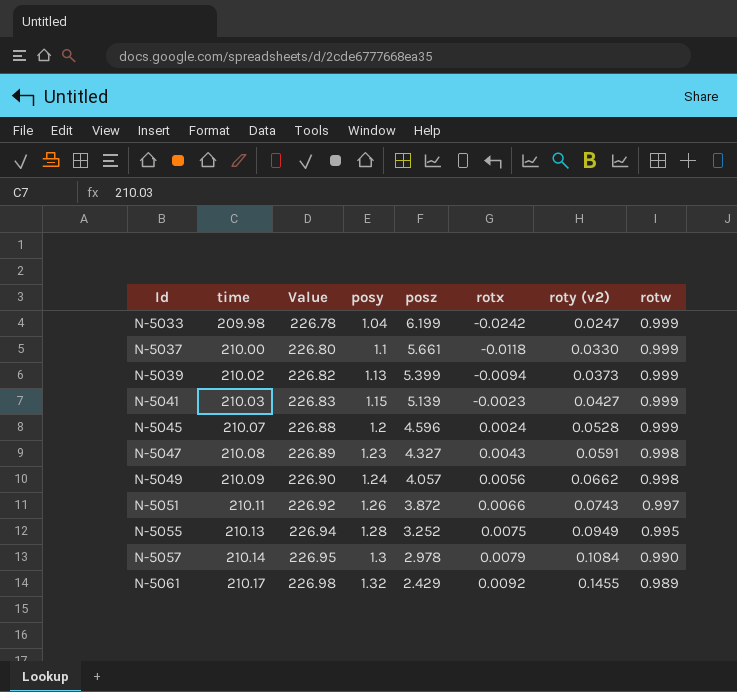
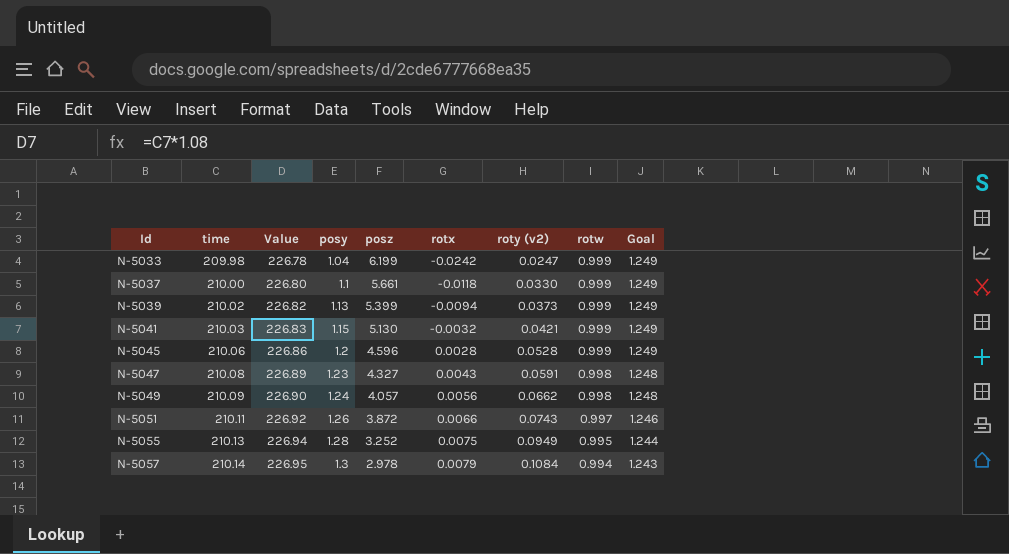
column Goal | formula: none -> [rotw] * 1.25
row N-5061: 210.17 | 226.98 | 1.32 | 2.429 | 0.0092 | 0.1455 | 0.989 -> none
N-5041 | posz: 5.139 -> 5.130
N-5041 | rotx: -0.0023 -> -0.0032
N-5041 | roty (v2): 0.0427 -> 0.0421
N-5045 | time: 210.07 -> 210.06
N-5045 | Value: 226.88 -> 226.86
N-5045 | rotx: 0.0024 -> 0.0028
N-5057 | rotw: 0.990 -> 0.994

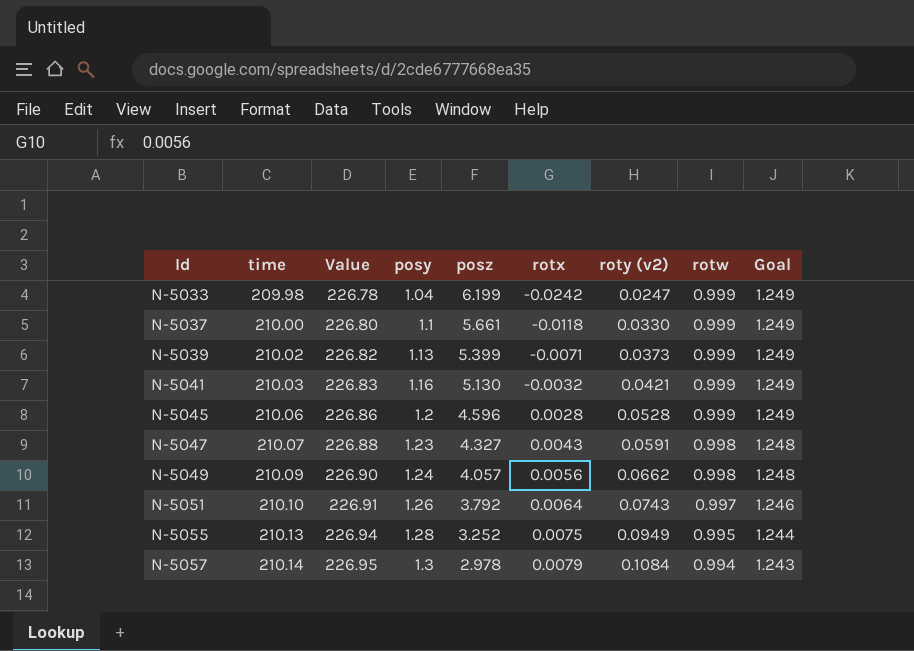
N-5039 | rotx: -0.0094 -> -0.0071
N-5041 | posy: 1.15 -> 1.16
N-5047 | time: 210.08 -> 210.07
N-5047 | Value: 226.89 -> 226.88
N-5051 | time: 210.11 -> 210.10
N-5051 | Value: 226.92 -> 226.91
N-5051 | posz: 3.872 -> 3.792
N-5051 | rotx: 0.0066 -> 0.0064

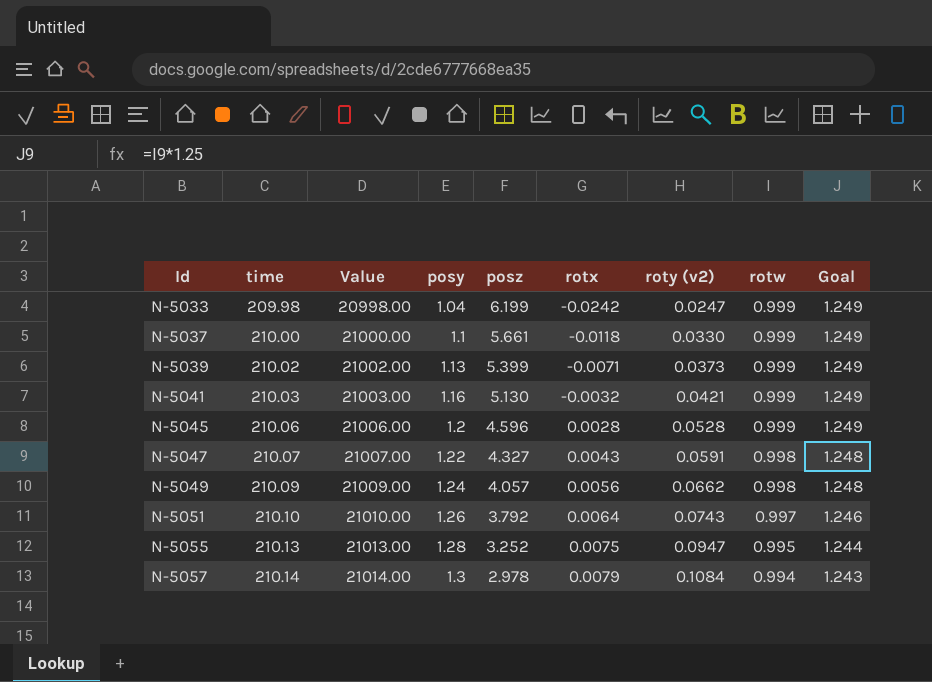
column Value | formula: [time] * 1.08 -> [time] * 100
N-5047 | posy: 1.23 -> 1.22
N-5055 | roty (v2): 0.0949 -> 0.0947

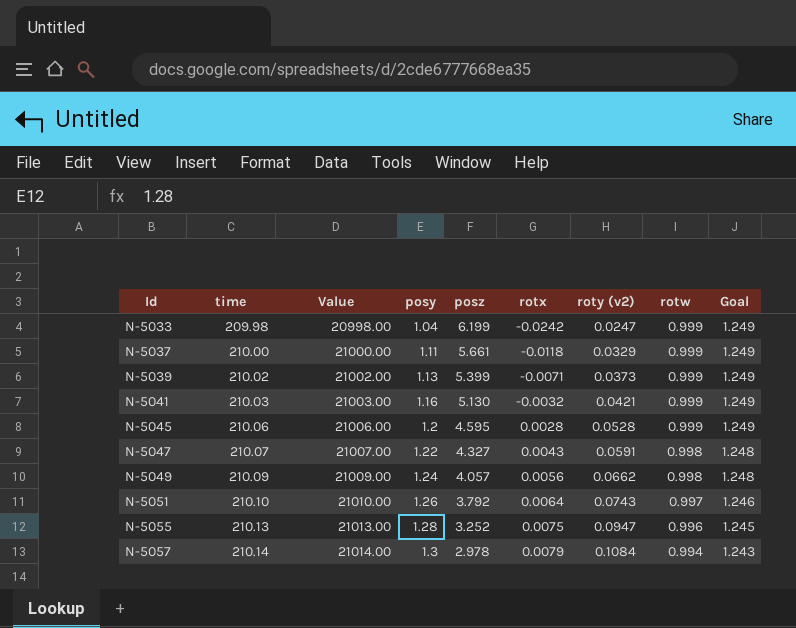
N-5037 | posy: 1.1 -> 1.11
N-5037 | roty (v2): 0.0330 -> 0.0329
N-5045 | posz: 4.596 -> 4.595
N-5055 | rotw: 0.995 -> 0.996
N-5055 | Goal: 1.244 -> 1.245

